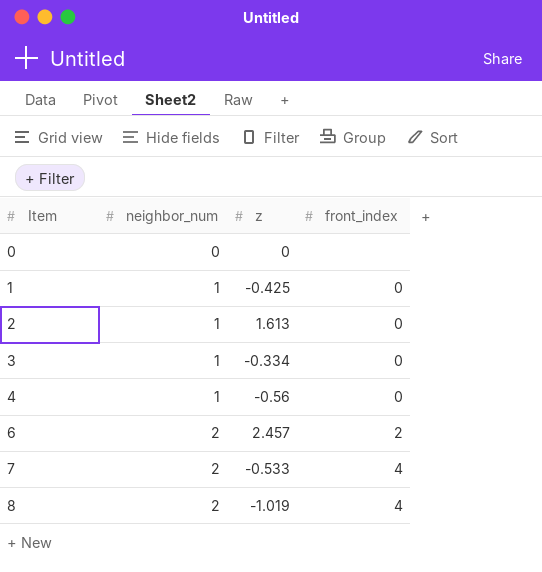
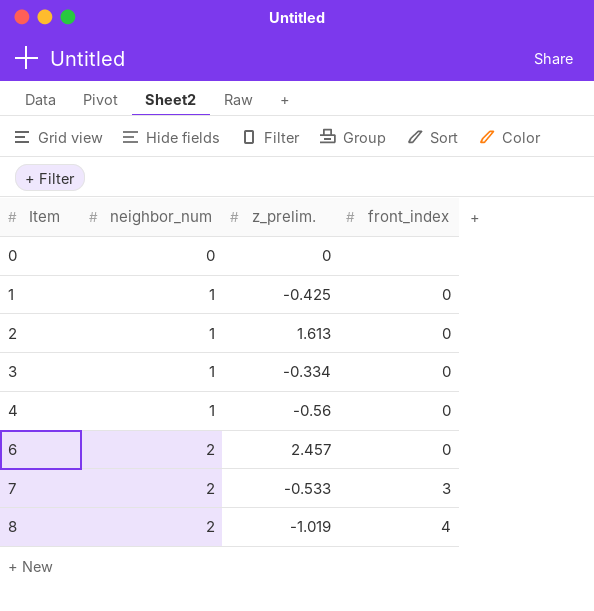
column name: z -> z_prelim.
6 | front_index: 2 -> 0
7 | front_index: 4 -> 3

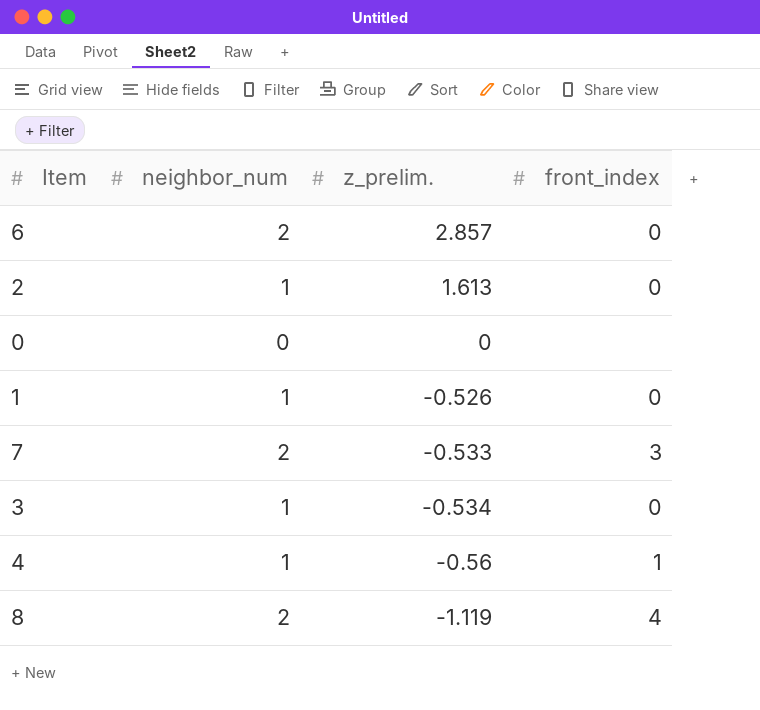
row order: Item ascending -> z_prelim. descending
6 | z_prelim.: 2.457 -> 2.857
1 | z_prelim.: -0.425 -> -0.526
3 | z_prelim.: -0.334 -> -0.534
4 | front_index: 0 -> 1
8 | z_prelim.: -1.019 -> -1.119

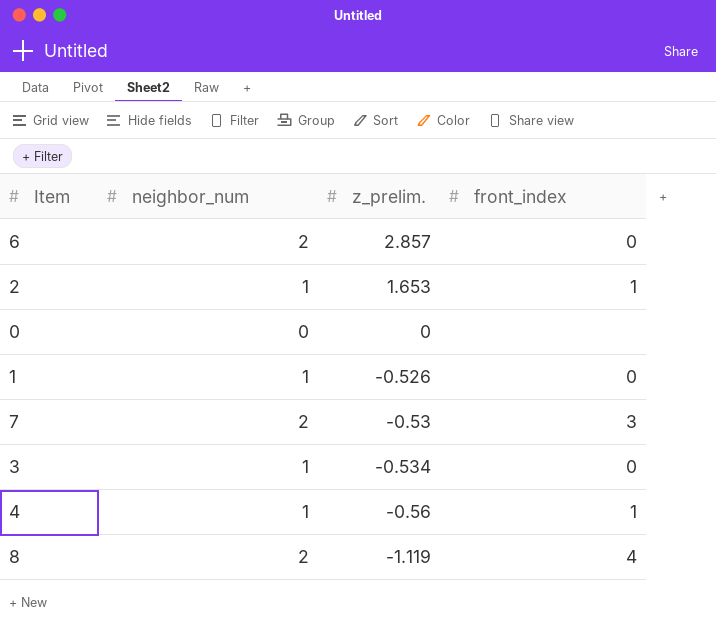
2 | z_prelim.: 1.613 -> 1.653
2 | front_index: 0 -> 1
7 | z_prelim.: -0.533 -> -0.53

